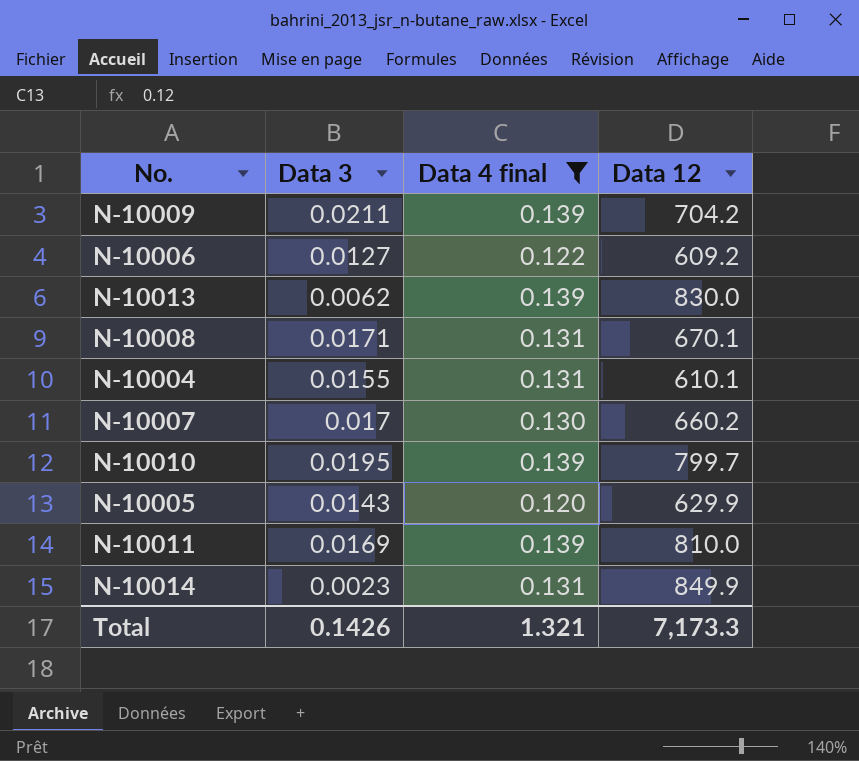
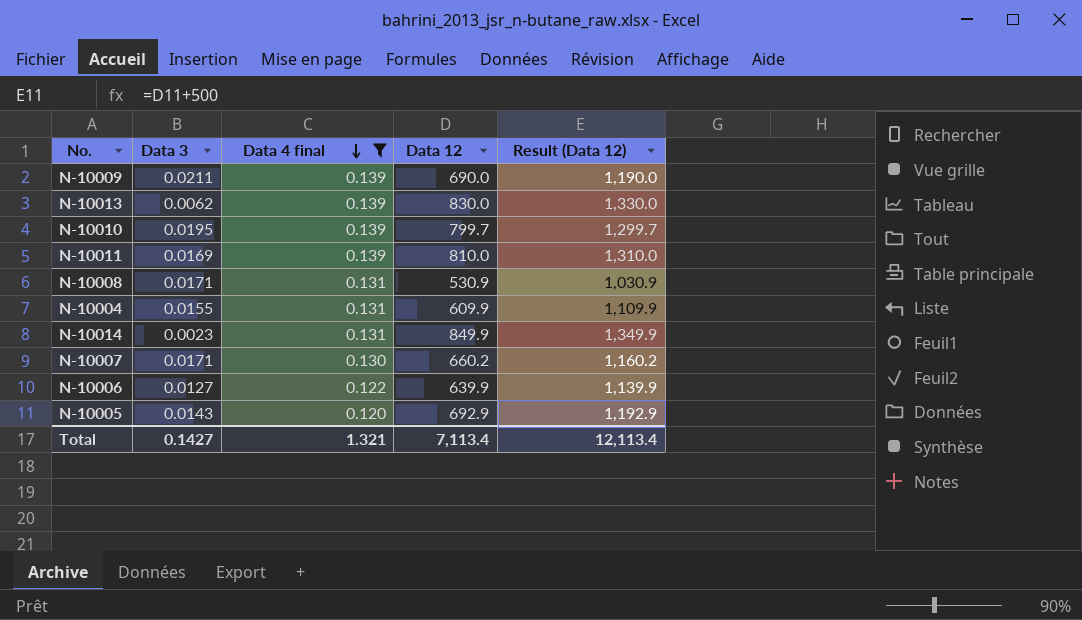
row order: none -> Data 4 final descending
column Result (Data 12) | formula: none -> [Data 12] + 500
N-10009 | Data 12: 704.2 -> 690.0
N-10008 | Data 12: 670.1 -> 530.9
N-10004 | Data 12: 610.1 -> 609.9
N-10007 | Data 3: 0.017 -> 0.0171
N-10006 | Data 12: 609.2 -> 639.9
N-10005 | Data 12: 629.9 -> 692.9
Total | Data 3: 0.1426 -> 0.1427
Total | Data 12: 7,173.3 -> 7,113.4

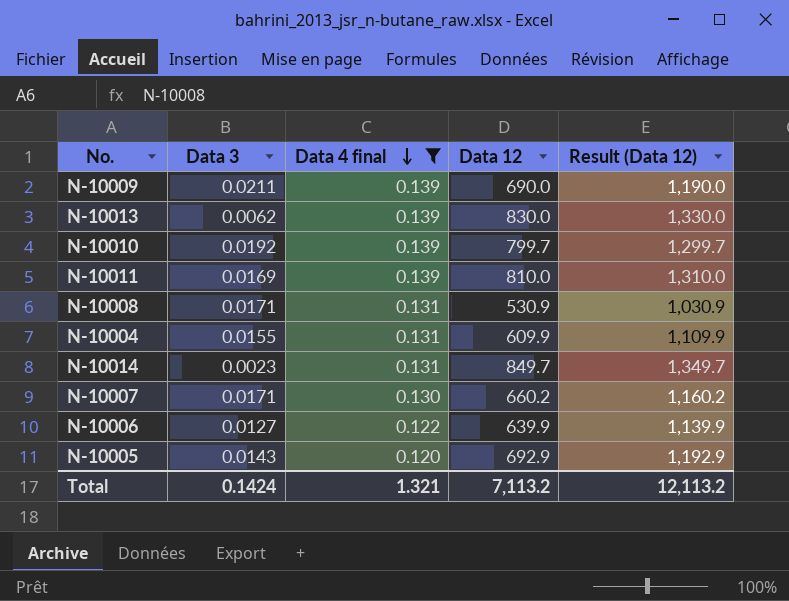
N-10010 | Data 3: 0.0195 -> 0.0192
N-10014 | Data 12: 849.9 -> 849.7
N-10014 | Result (Data 12): 1,349.9 -> 1,349.7
Total | Data 3: 0.1427 -> 0.1424
Total | Data 12: 7,113.4 -> 7,113.2
Total | Result (Data 12): 12,113.4 -> 12,113.2

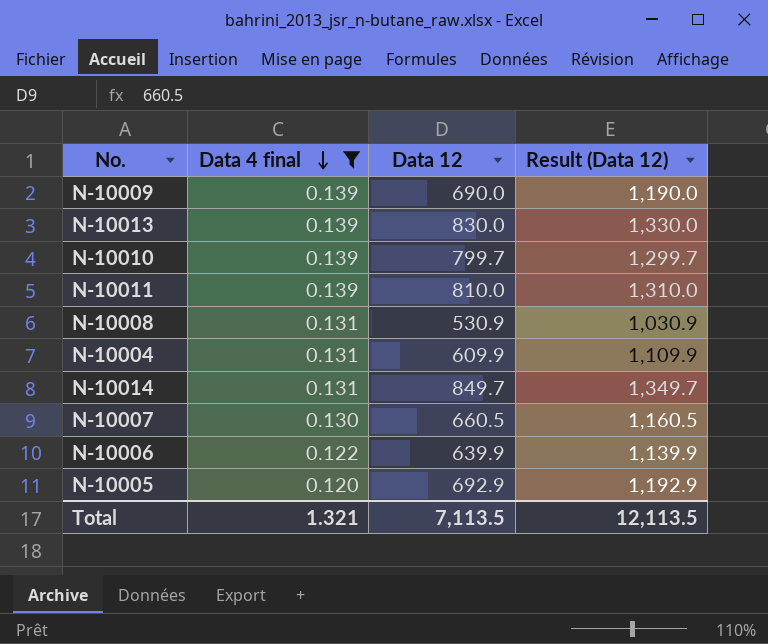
column Data 3 | position: 2 -> none
N-10007 | Data 12: 660.2 -> 660.5
N-10007 | Result (Data 12): 1,160.2 -> 1,160.5
Total | Data 12: 7,113.2 -> 7,113.5
Total | Result (Data 12): 12,113.2 -> 12,113.5

